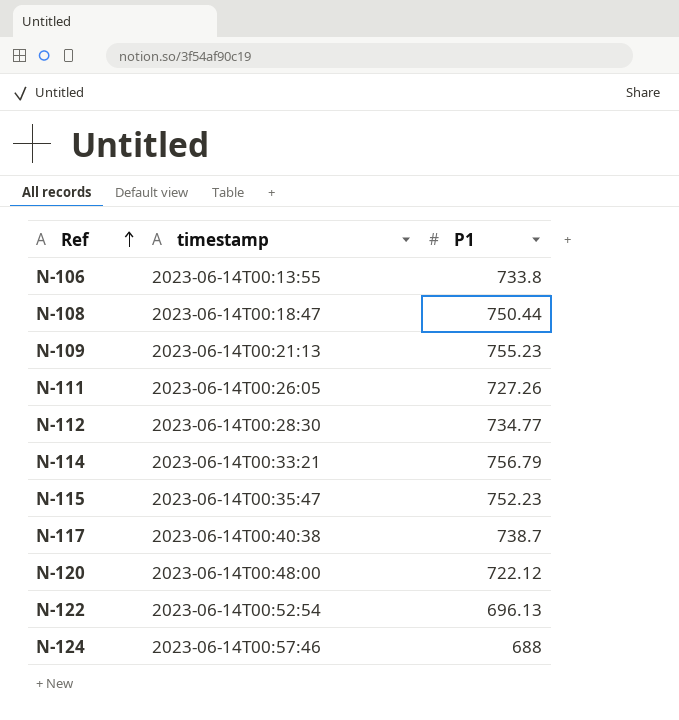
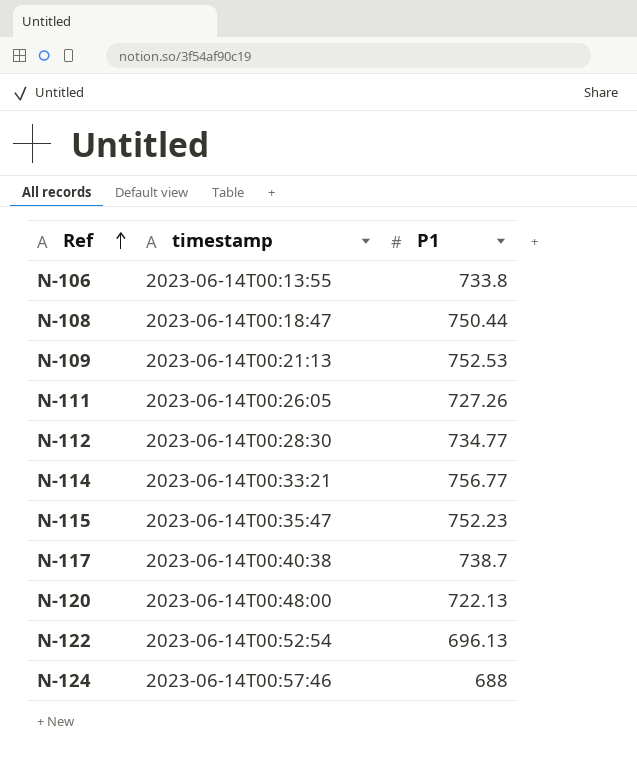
N-109 | P1: 755.23 -> 752.53
N-114 | P1: 756.79 -> 756.77
N-120 | P1: 722.12 -> 722.13

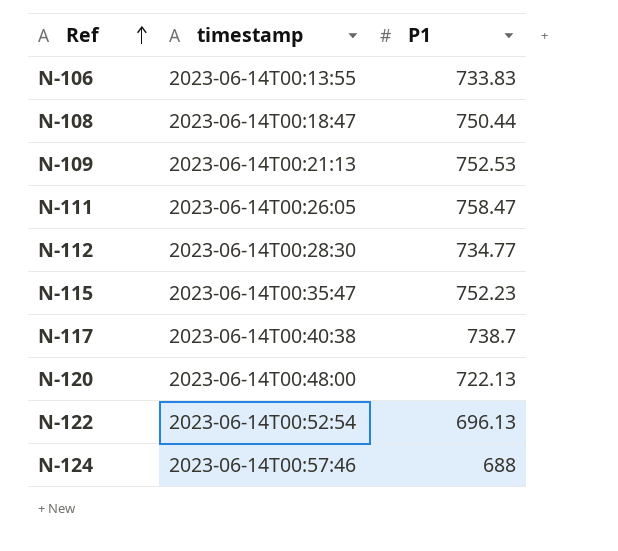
row N-114: 2023-06-14T00:33:21 | 756.77 -> none
N-106 | P1: 733.8 -> 733.83
N-111 | P1: 727.26 -> 758.47

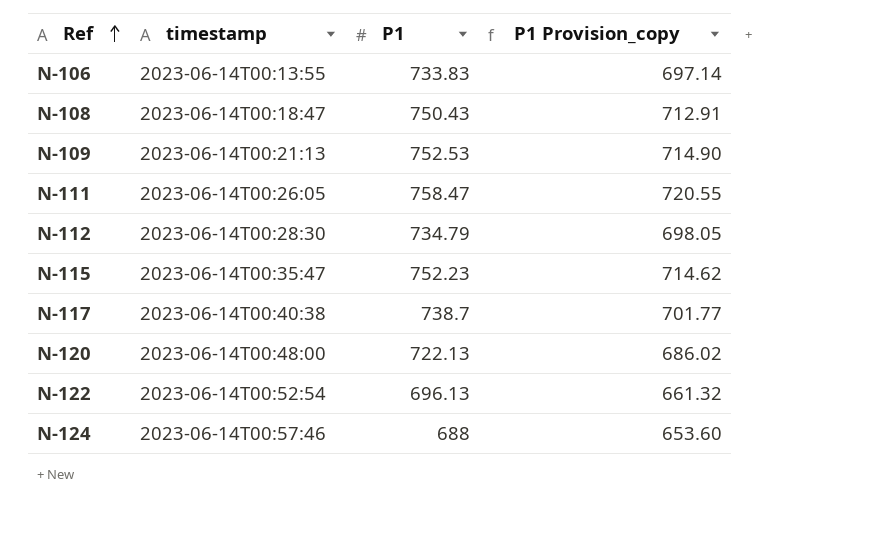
column P1 Provision_copy | formula: none -> [P1] * 0.95
N-108 | P1: 750.44 -> 750.43
N-112 | P1: 734.77 -> 734.79

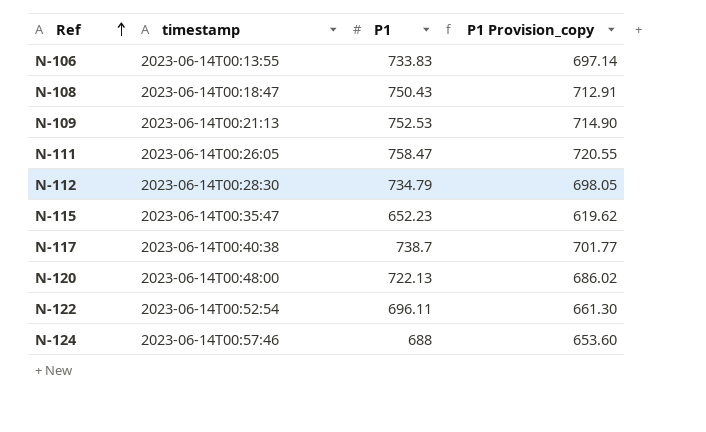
N-115 | P1: 752.23 -> 652.23
N-115 | P1 Provision_copy: 714.62 -> 619.62
N-122 | P1: 696.13 -> 696.11
N-122 | P1 Provision_copy: 661.32 -> 661.30

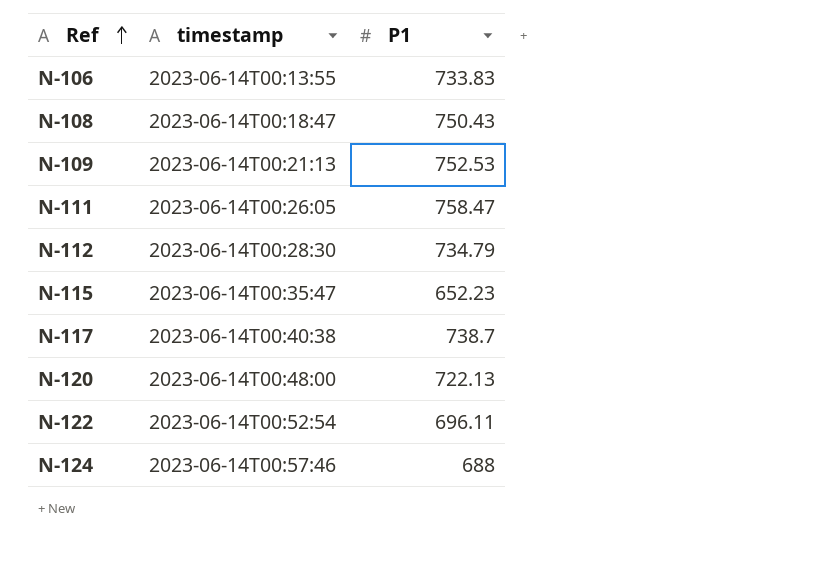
column P1 Provision_copy | formula: [P1] * 0.95 -> none

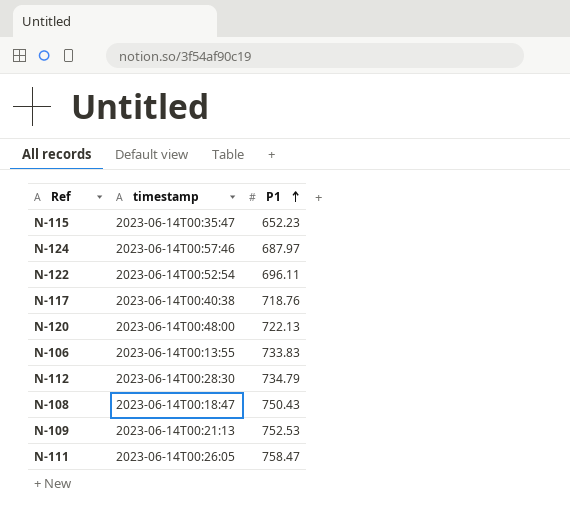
row order: Ref ascending -> P1 ascending
N-124 | P1: 688 -> 687.97
N-117 | P1: 738.7 -> 718.76

